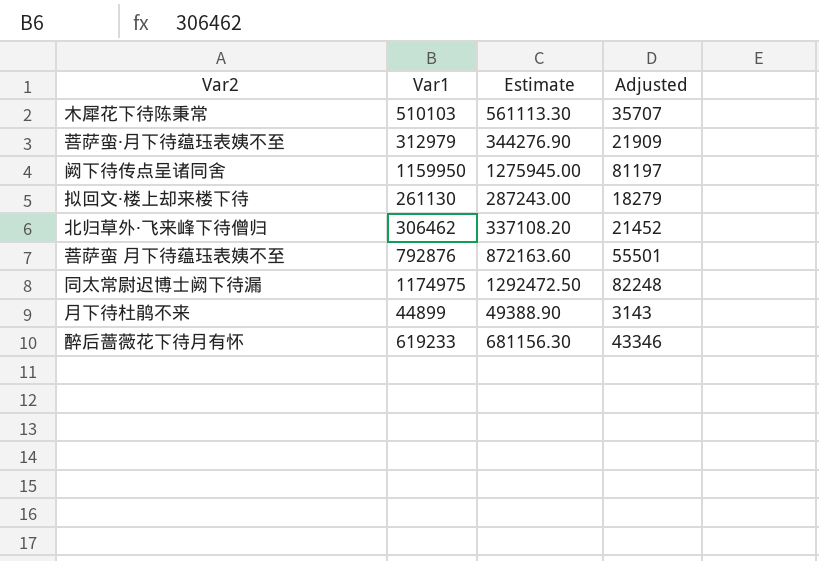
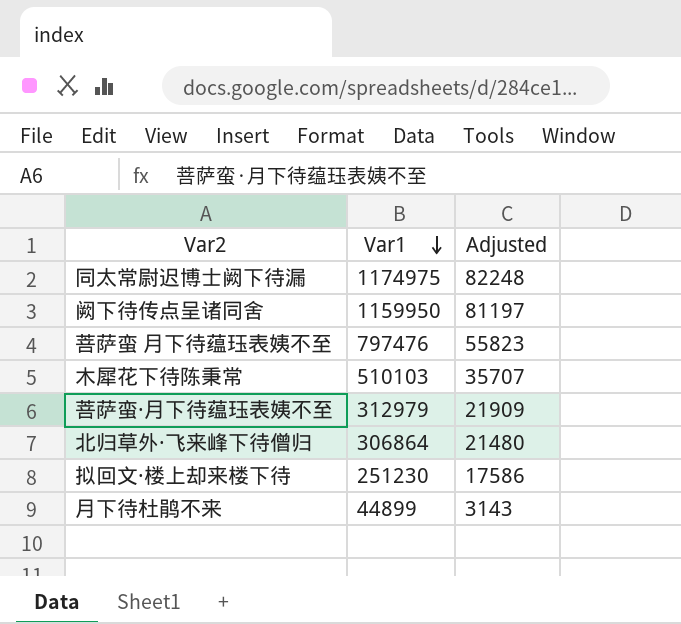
row order: none -> Var1 descending
column Estimate | formula: [Var1] * 1.1 -> none
row 醉后蔷薇花下待月有怀: 619233 | 681156.30 | 43346 -> none
菩萨蛮 月下待蕴珏表姨不至 | Var1: 792876 -> 797476
菩萨蛮 月下待蕴珏表姨不至 | Adjusted: 55501 -> 55823
北归草外·飞来峰下待僧归 | Var1: 306462 -> 306864
北归草外·飞来峰下待僧归 | Adjusted: 21452 -> 21480
拟回文·楼上却来楼下待 | Var1: 261130 -> 251230
拟回文·楼上却来楼下待 | Adjusted: 18279 -> 17586

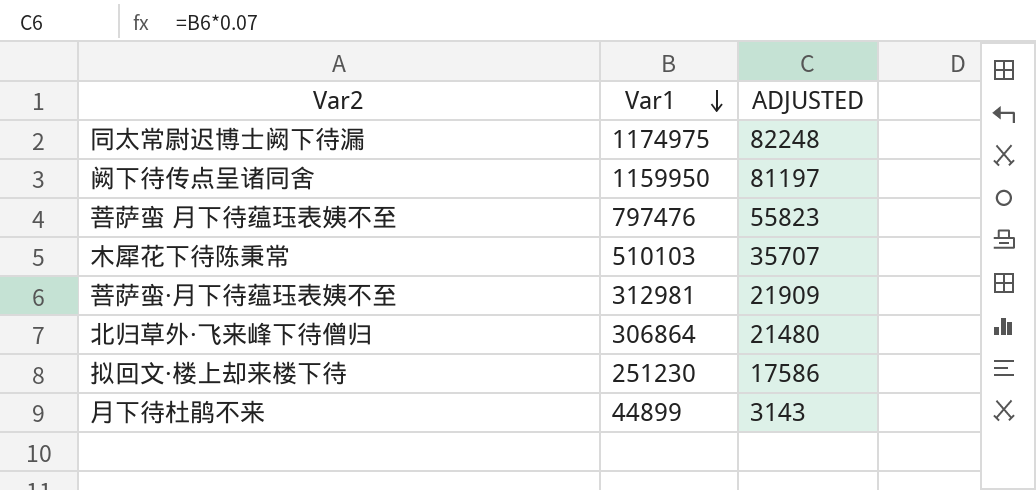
column name: Adjusted -> ADJUSTED
菩萨蛮·月下待蕴珏表姨不至 | Var1: 312979 -> 312981

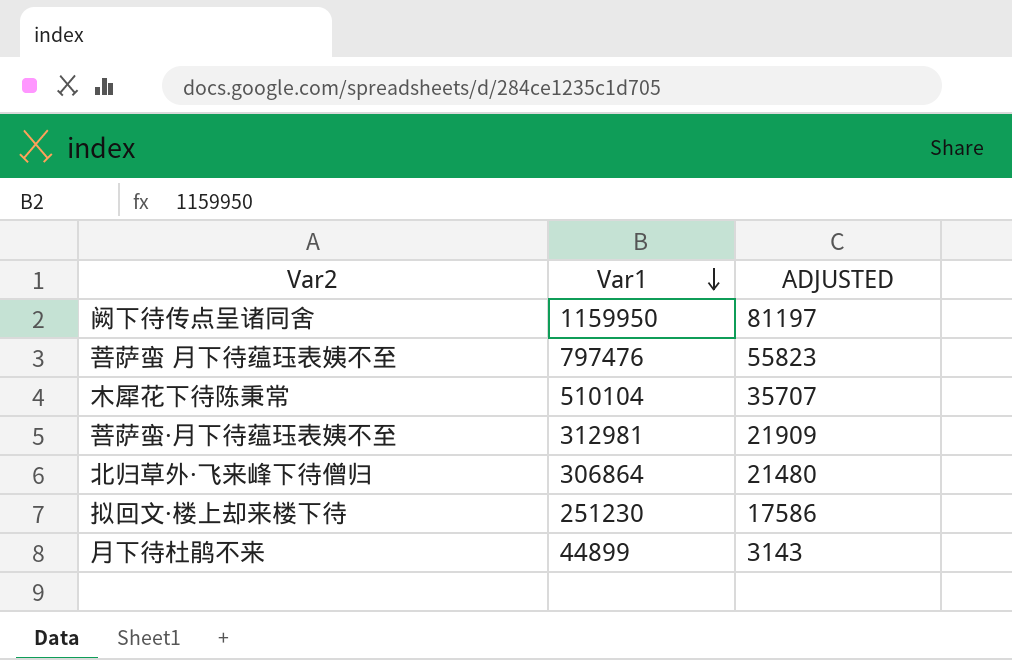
row 同太常尉迟博士阙下待漏: 1174975 | 82248 -> none
木犀花下待陈秉常 | Var1: 510103 -> 510104

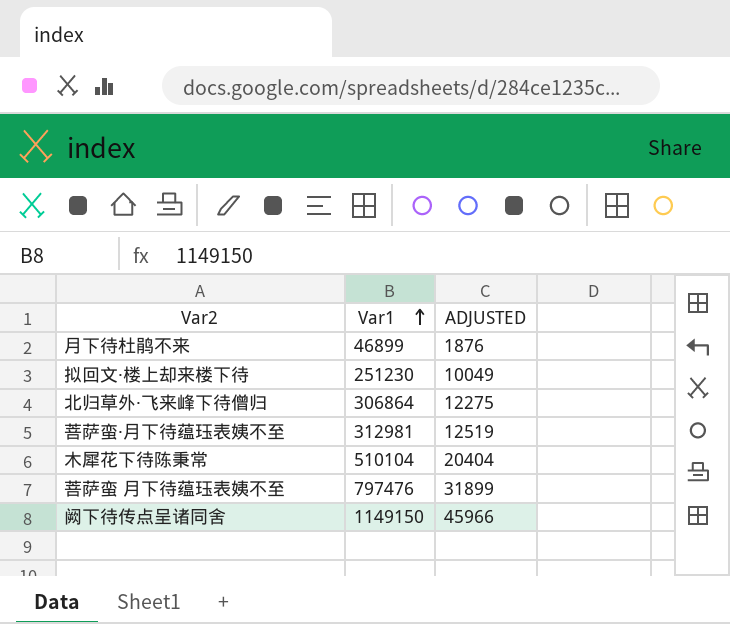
row order: Var1 descending -> Var1 ascending
column ADJUSTED | formula: [Var1] * 0.07 -> [Var1] * 0.04
月下待杜鹃不来 | Var1: 44899 -> 46899
阙下待传点呈诸同舍 | Var1: 1159950 -> 1149150

